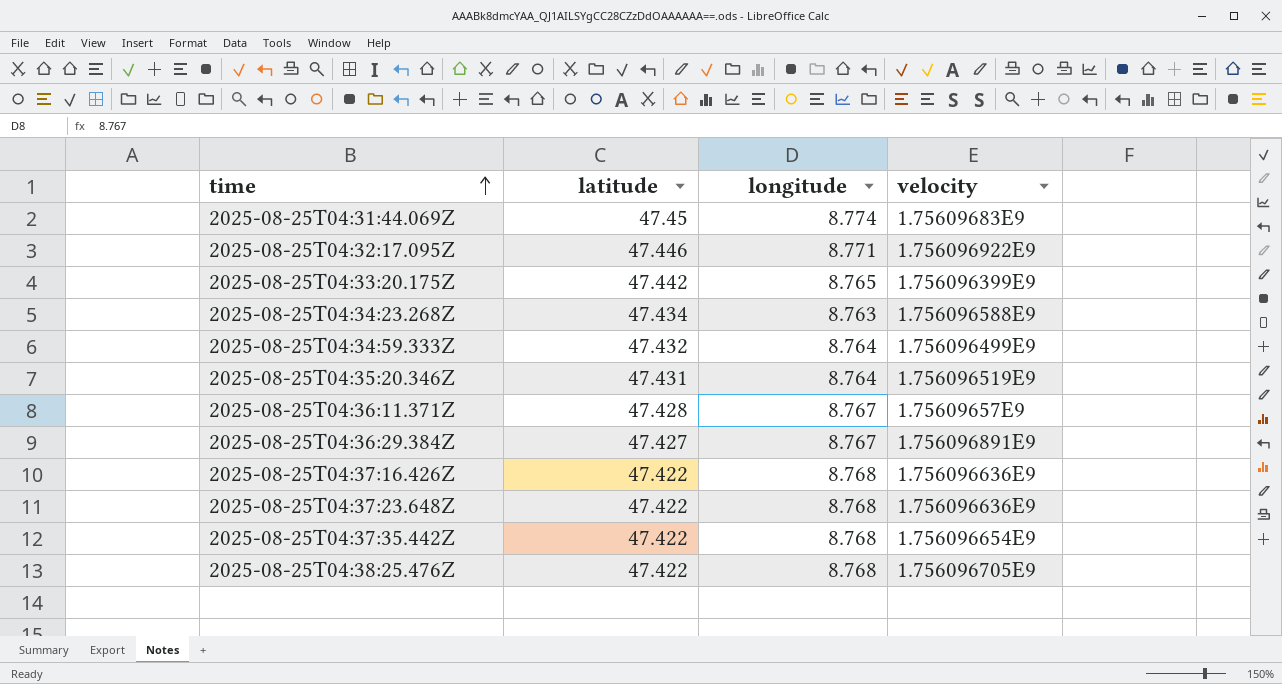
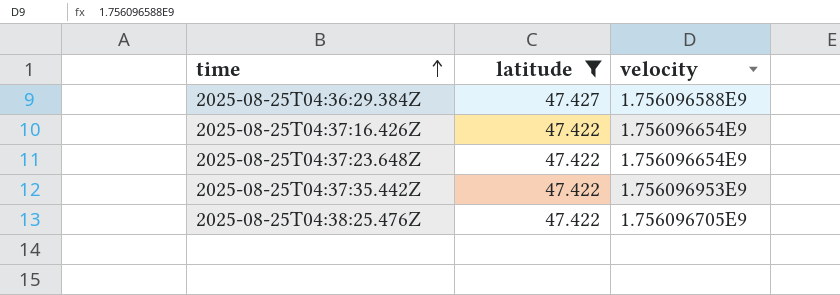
filter: none -> latitude <= 47.427
column longitude | position: 3 -> none
2025-08-25T04:36:29.384Z | velocity: 1.756096891E9 -> 1.756096588E9
2025-08-25T04:37:16.426Z | velocity: 1.756096636E9 -> 1.756096654E9
2025-08-25T04:37:23.648Z | velocity: 1.756096636E9 -> 1.756096654E9
2025-08-25T04:37:35.442Z | velocity: 1.756096654E9 -> 1.756096953E9

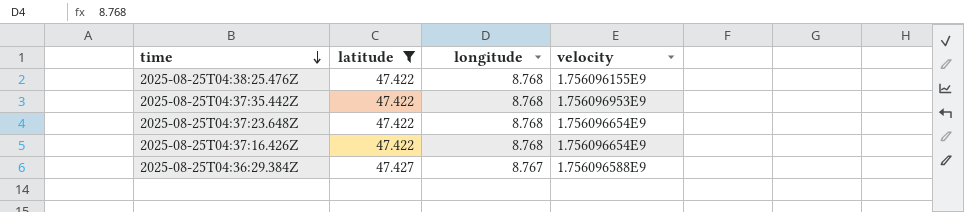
row order: time ascending -> time descending
column longitude | position: none -> 3
2025-08-25T04:38:25.476Z | velocity: 1.756096705E9 -> 1.756096155E9

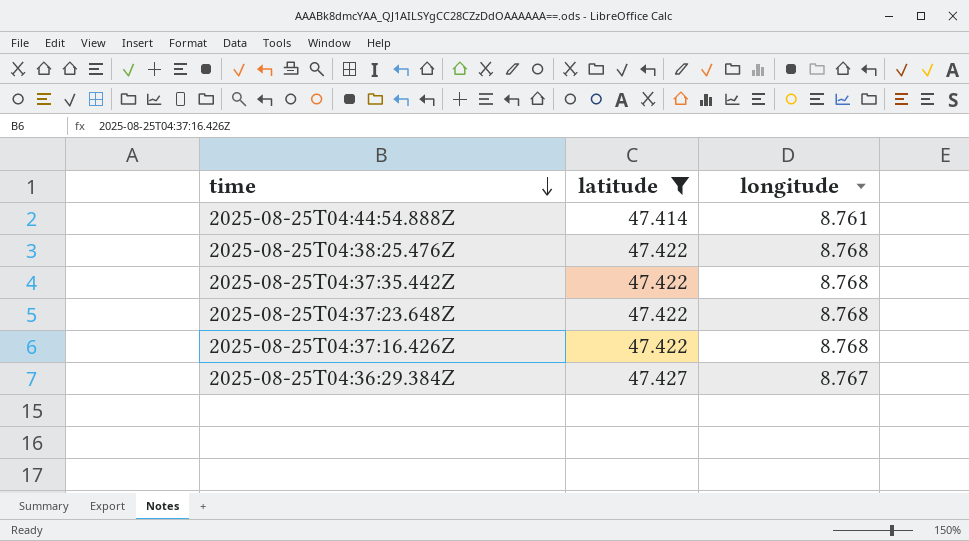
column velocity | position: 4 -> none
row 2025-08-25T04:44:54.888Z: none -> 47.414 | 8.761

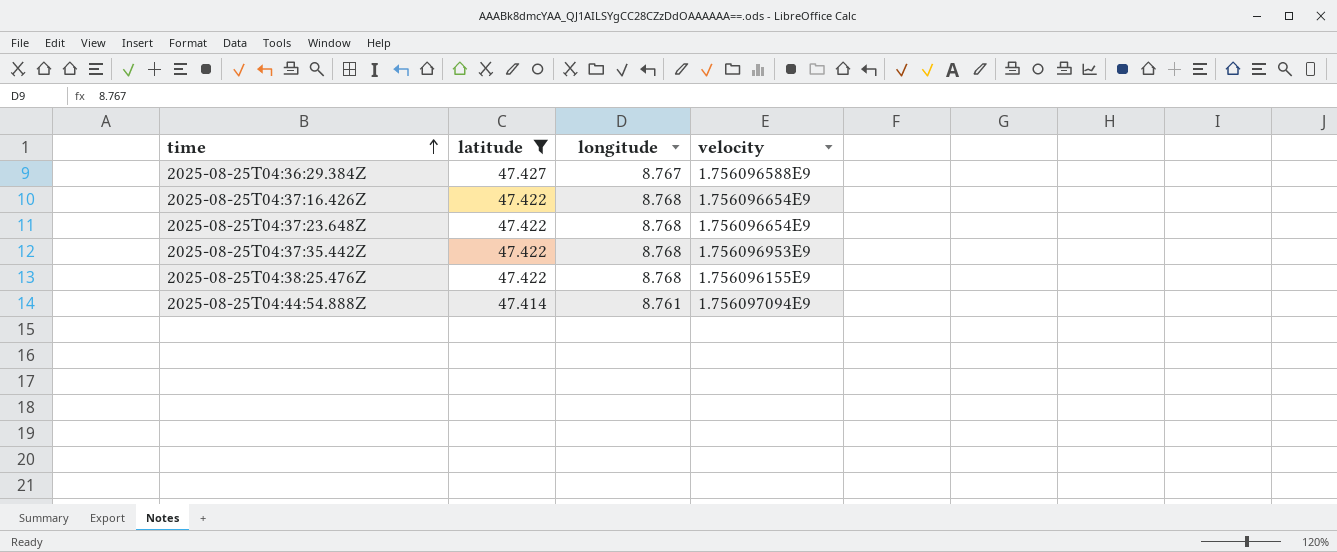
row order: time descending -> time ascending
column velocity | position: none -> 4

